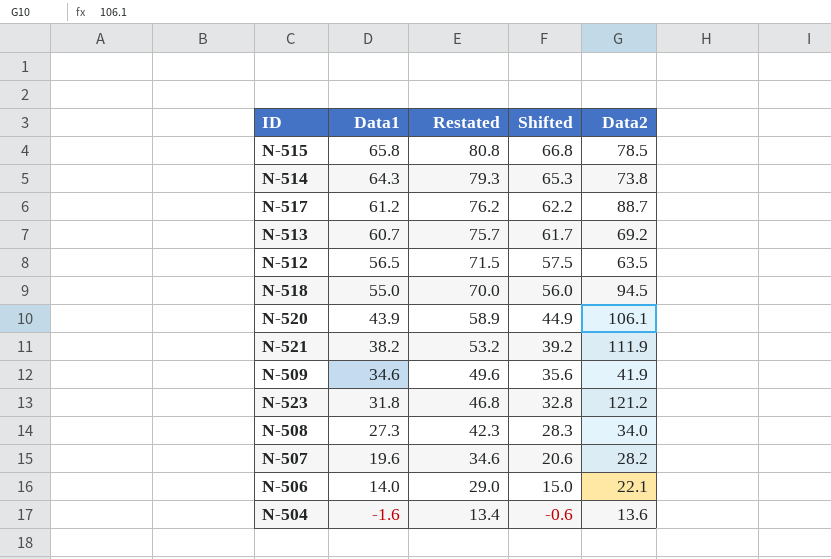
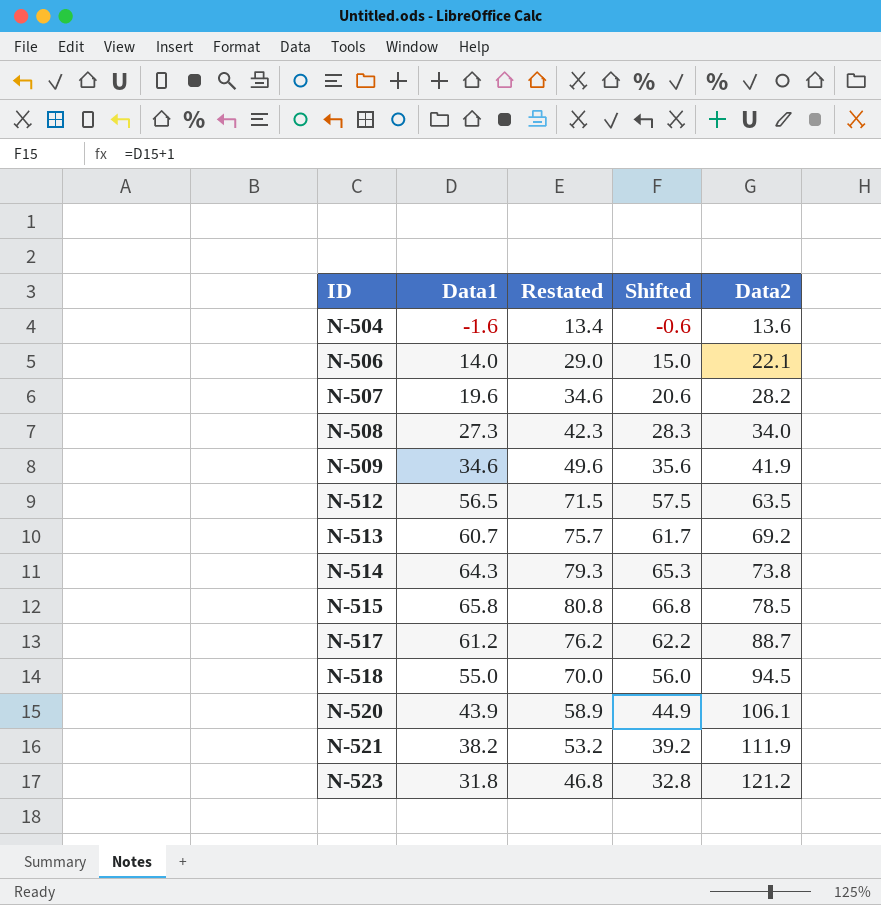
row order: Data1 descending -> ID ascending

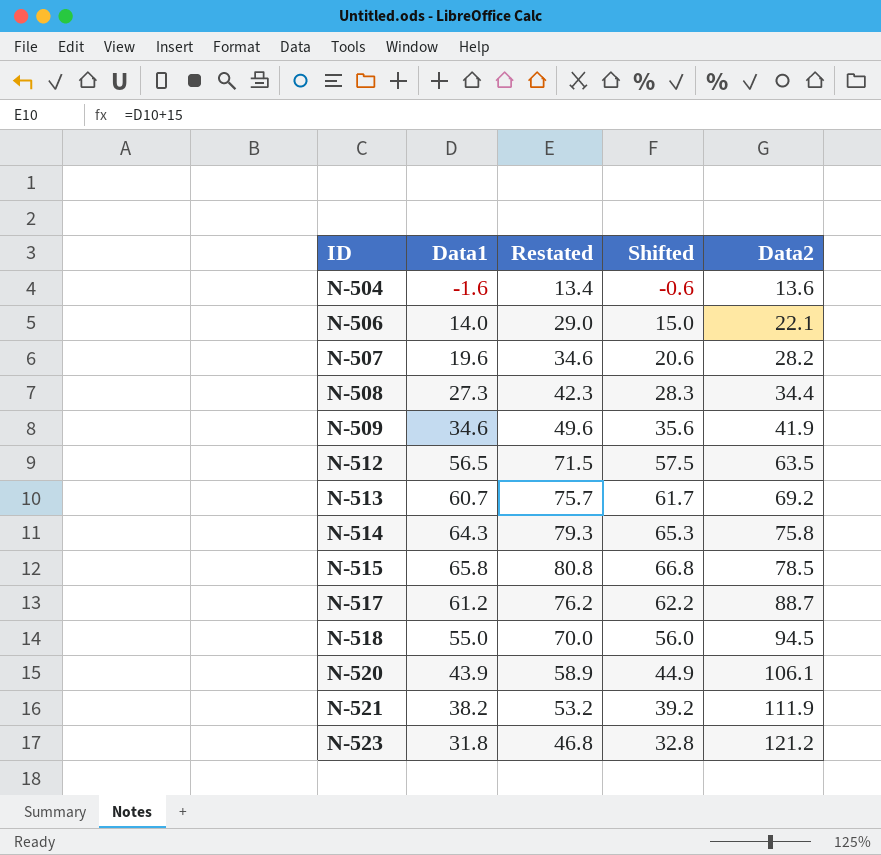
N-508 | Data2: 34.0 -> 34.4
N-514 | Data2: 73.8 -> 75.8

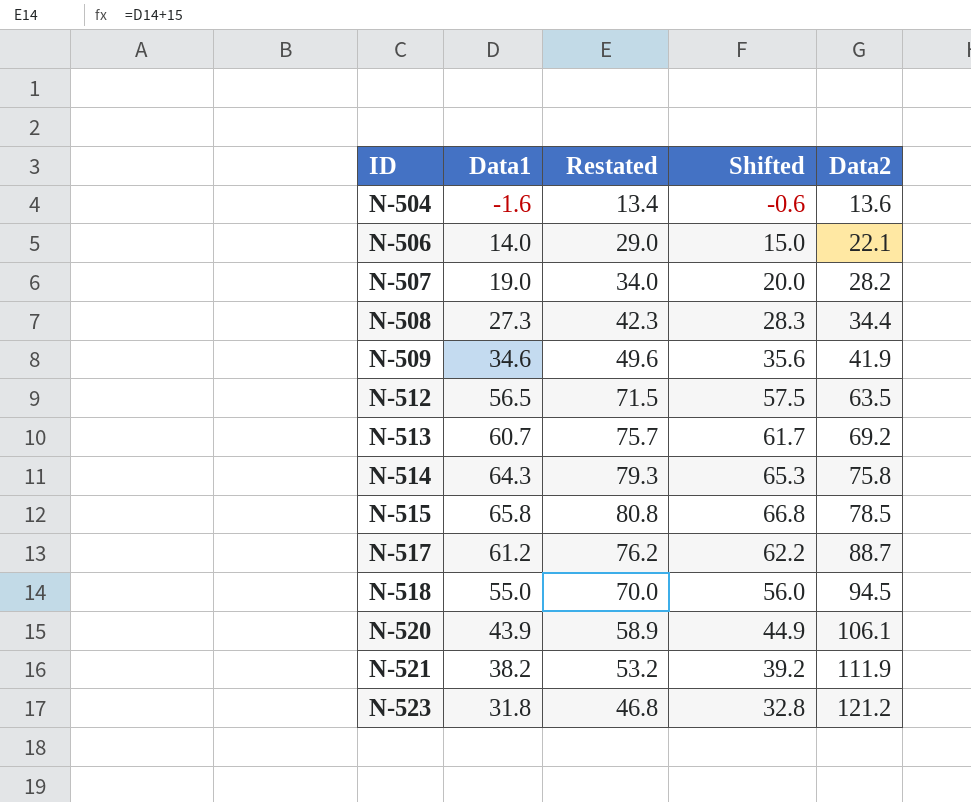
N-507 | Data1: 19.6 -> 19.0
N-507 | Restated: 34.6 -> 34.0
N-507 | Shifted: 20.6 -> 20.0

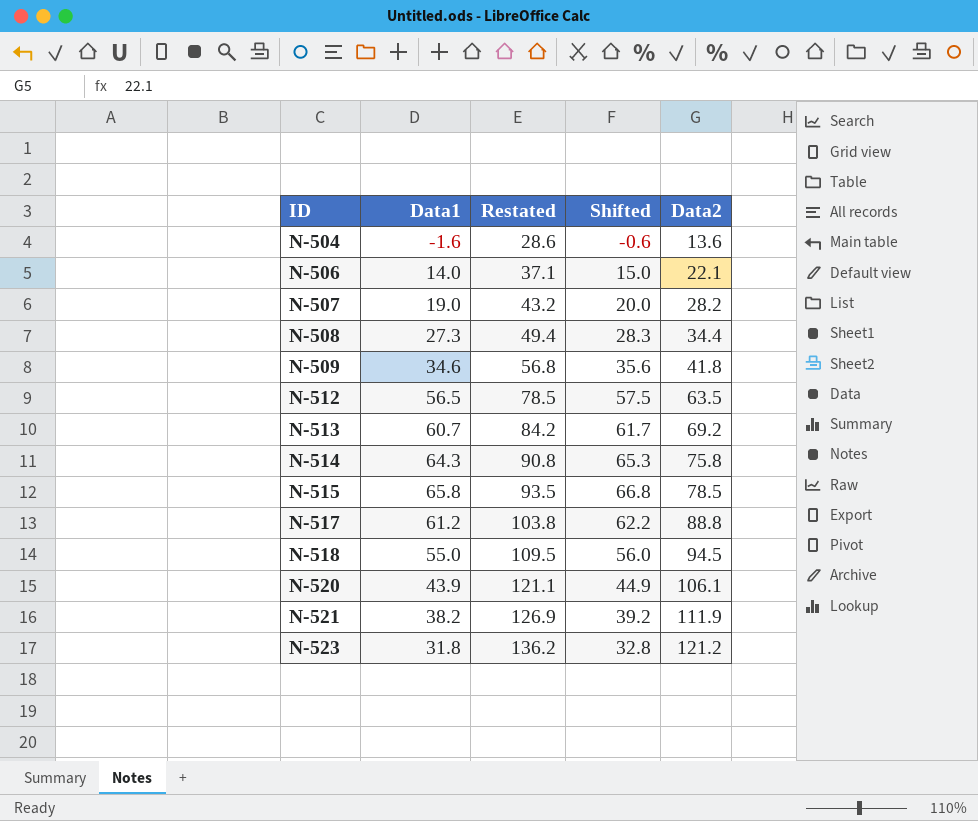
column Restated | formula: [Data1] + 15 -> [Data2] + 15
N-509 | Data2: 41.9 -> 41.8
N-517 | Data2: 88.7 -> 88.8

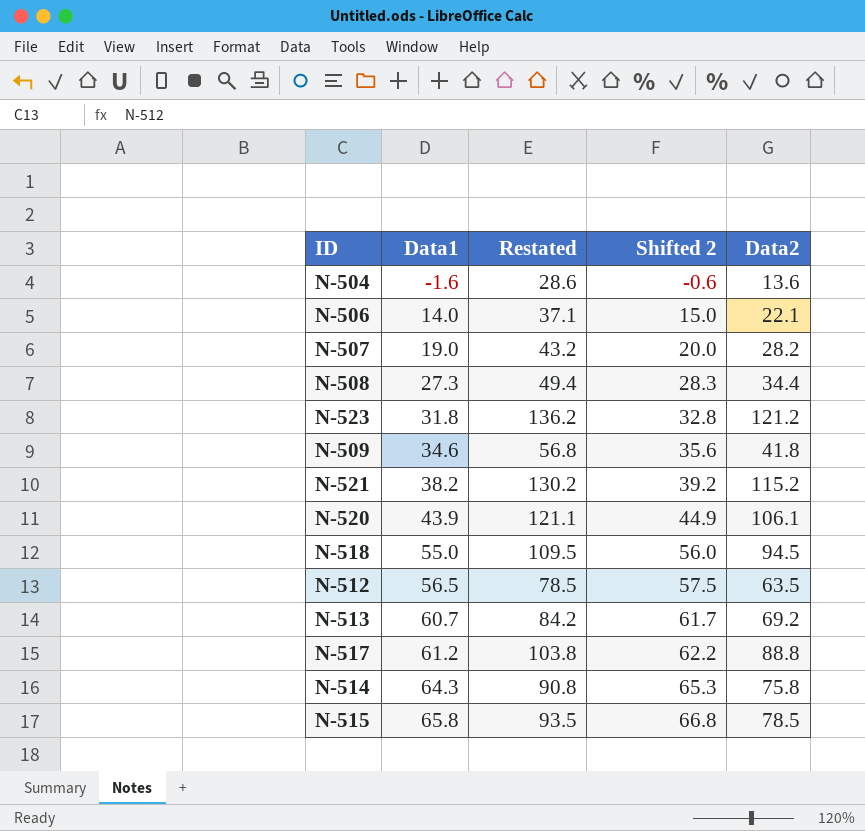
row order: ID ascending -> Data1 ascending
column name: Shifted -> Shifted 2
N-521 | Restated: 126.9 -> 130.2
N-521 | Data2: 111.9 -> 115.2

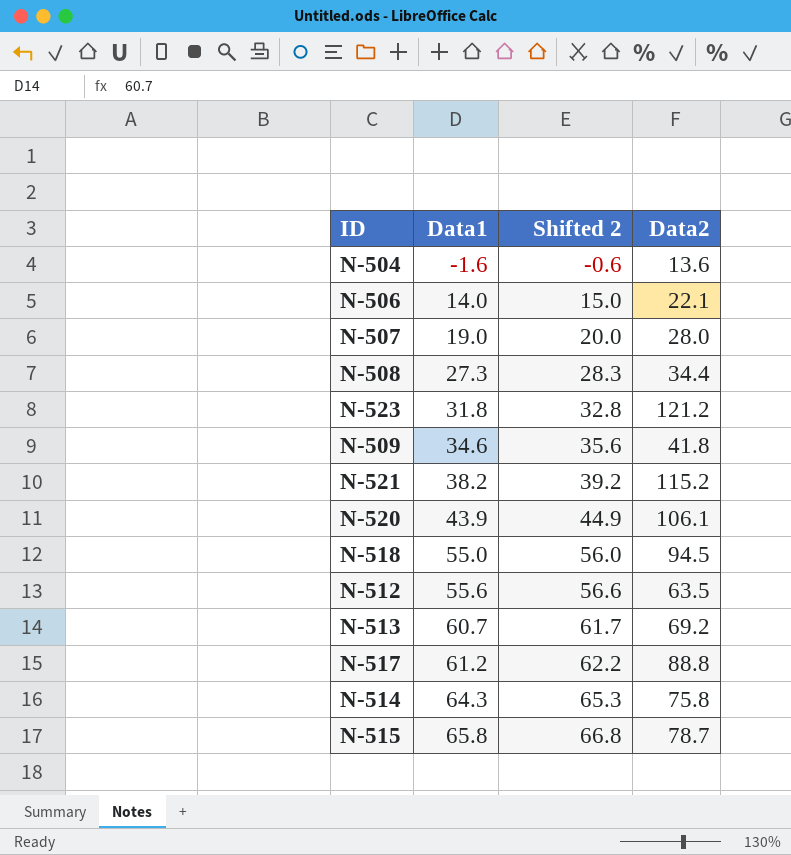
column Restated | formula: [Data2] + 15 -> none
N-507 | Data2: 28.2 -> 28.0
N-512 | Data1: 56.5 -> 55.6
N-512 | Shifted 2: 57.5 -> 56.6
N-515 | Data2: 78.5 -> 78.7

